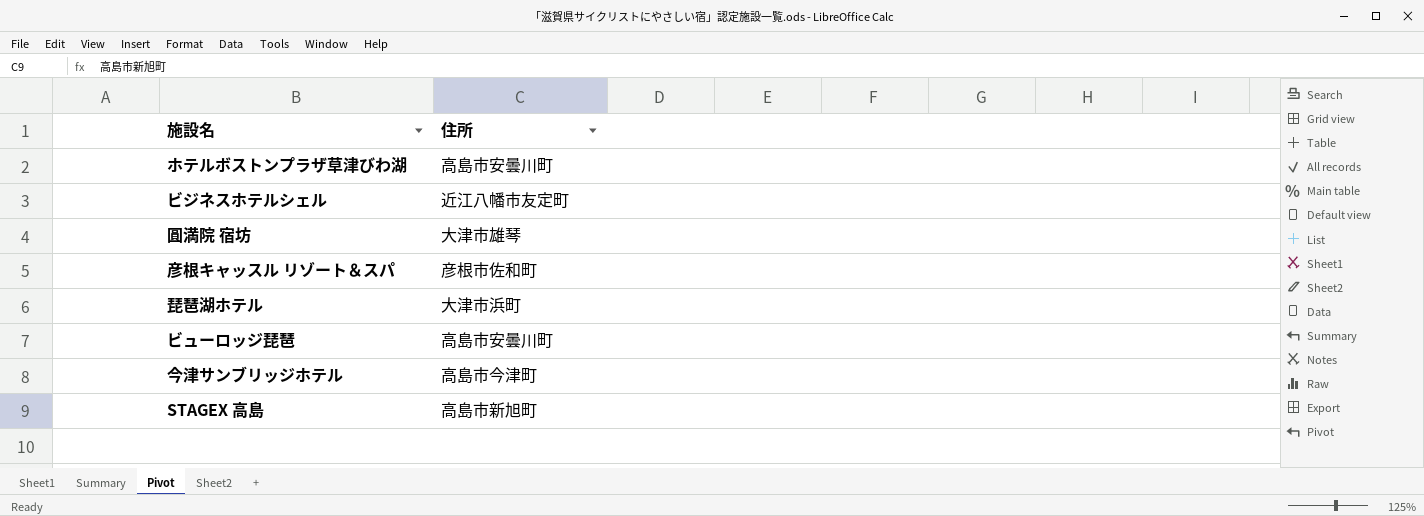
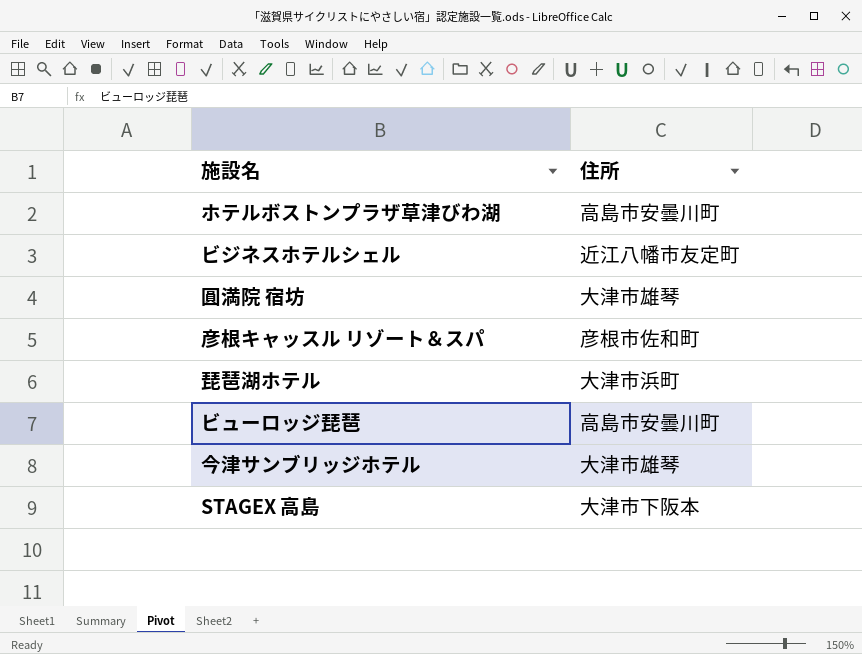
今津サンブリッジホテル | 住所: 高島市今津町 -> 大津市雄琴
STAGEX 高島 | 住所: 高島市新旭町 -> 大津市下阪本

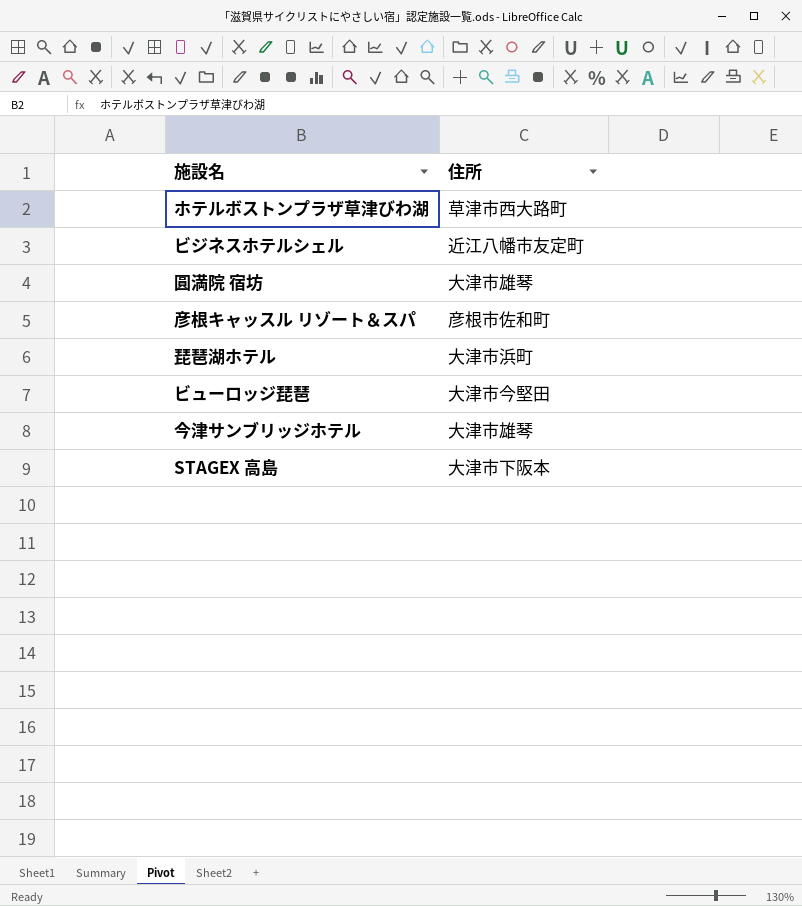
ホテルボストンプラザ草津びわ湖 | 住所: 高島市安曇川町 -> 草津市西大路町
ビューロッジ琵琶 | 住所: 高島市安曇川町 -> 大津市今堅田

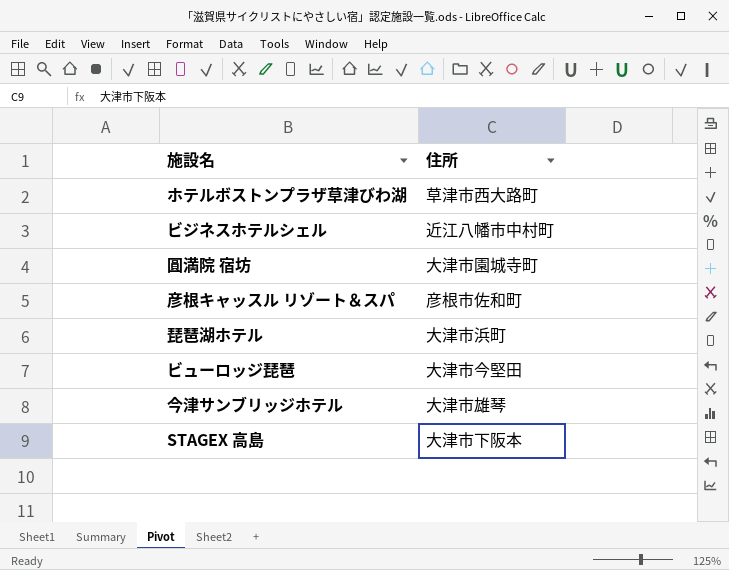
ビジネスホテルシェル | 住所: 近江八幡市友定町 -> 近江八幡市中村町
圓満院 宿坊 | 住所: 大津市雄琴 -> 大津市園城寺町

